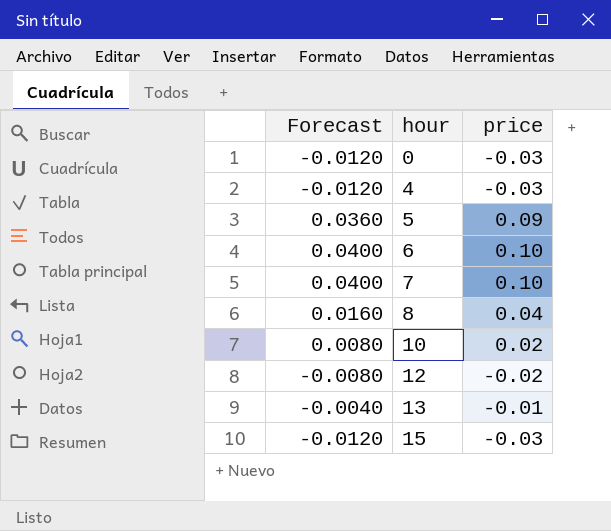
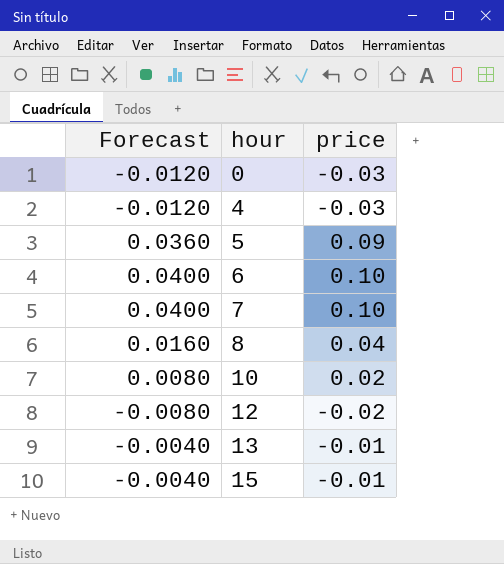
15 | Forecast: -0.0120 -> -0.0040
15 | price: -0.03 -> -0.01

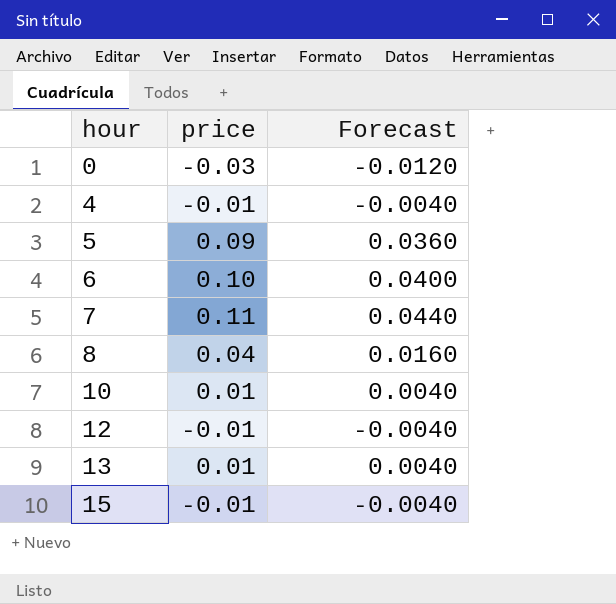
column Forecast | position: 1 -> 3
4 | price: -0.03 -> -0.01
4 | Forecast: -0.0120 -> -0.0040
7 | price: 0.10 -> 0.11
7 | Forecast: 0.0400 -> 0.0440
10 | price: 0.02 -> 0.01
10 | Forecast: 0.0080 -> 0.0040
12 | price: -0.02 -> -0.01
12 | Forecast: -0.0080 -> -0.0040
13 | price: -0.01 -> 0.01
13 | Forecast: -0.0040 -> 0.0040

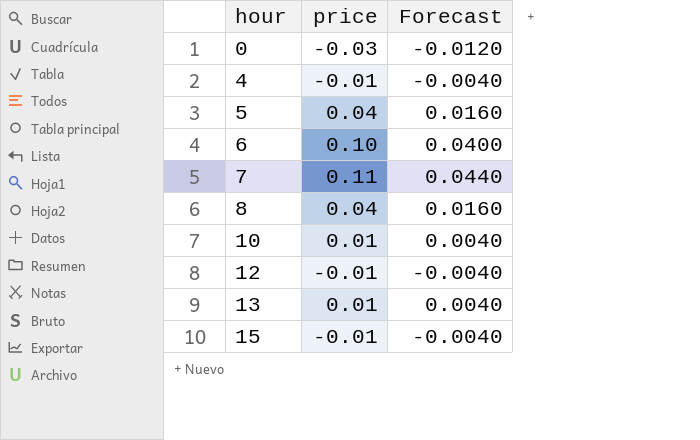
5 | price: 0.09 -> 0.04
5 | Forecast: 0.0360 -> 0.0160

